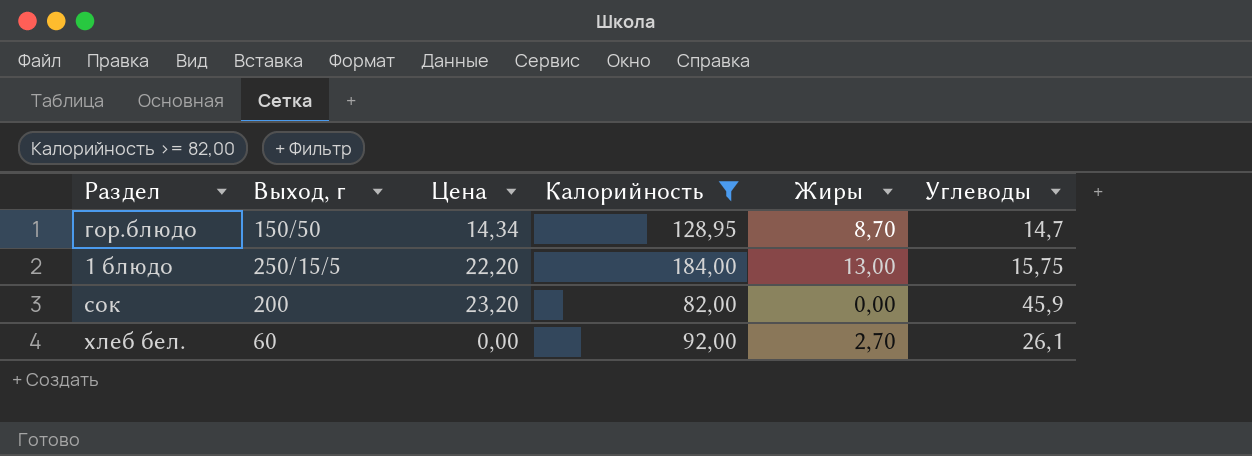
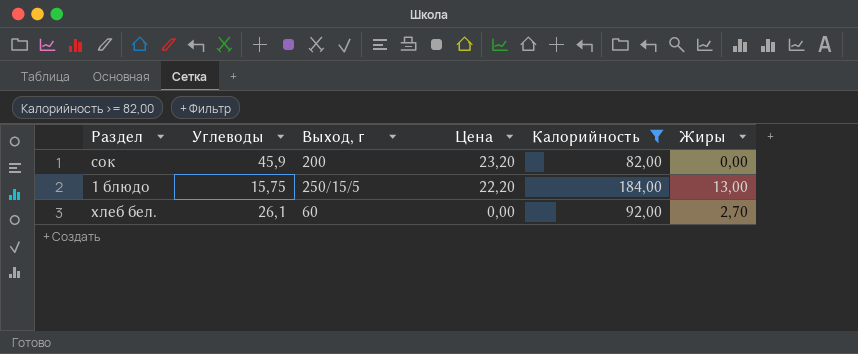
row order: none -> Цена descending
column Углеводы | position: 6 -> 2
row гор.блюдо: 150/50 | 14,34 | 128,95 | 8,70 | 14,7 -> none

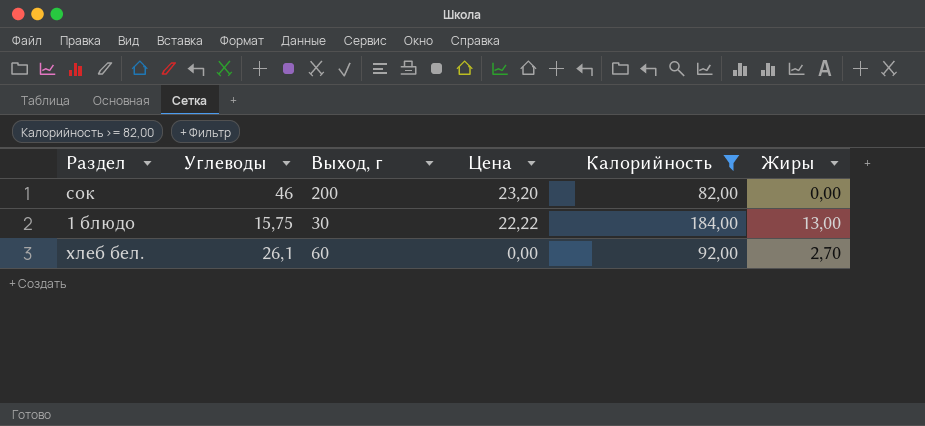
сок | Углеводы: 45,9 -> 46
1 блюдо | Выход, г: 250/15/5 -> 30
1 блюдо | Цена: 22,20 -> 22,22

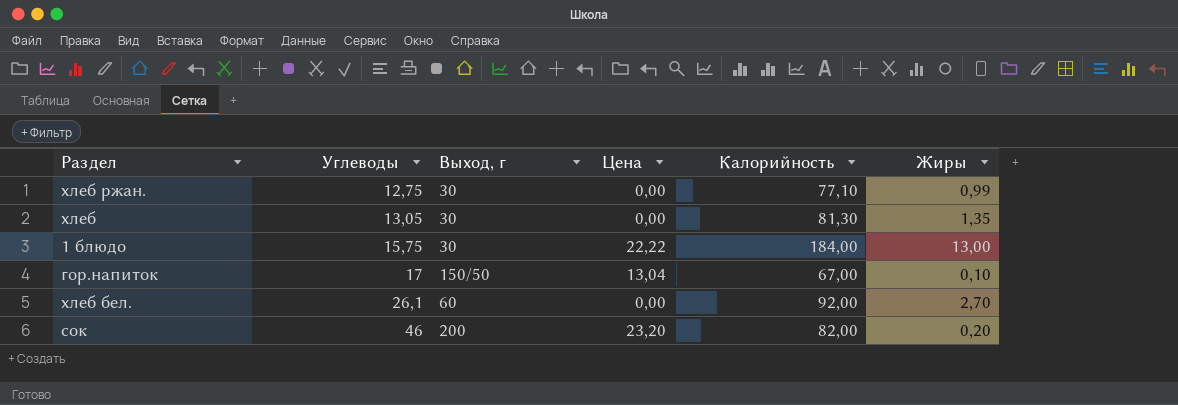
filter: Калорийность >= 82,00 -> none
row order: Цена descending -> Углеводы ascending
сок | Жиры: 0,00 -> 0,20

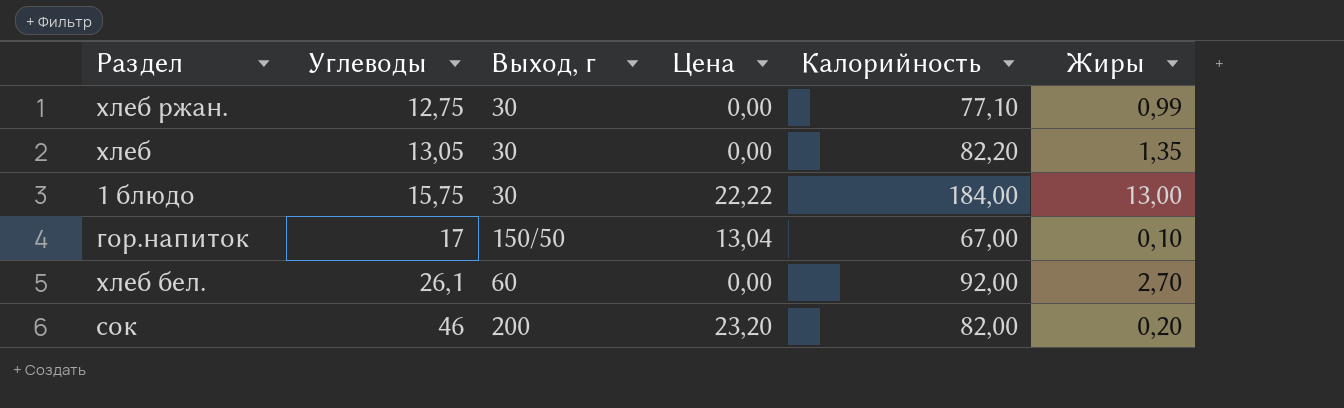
хлеб | Калорийность: 81,30 -> 82,20

